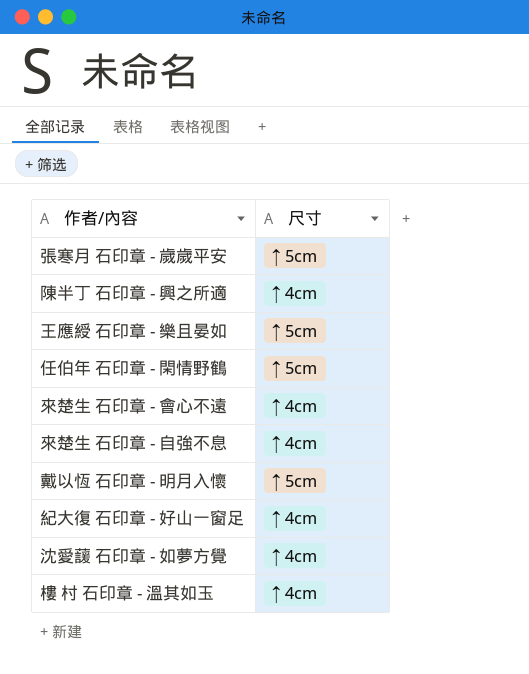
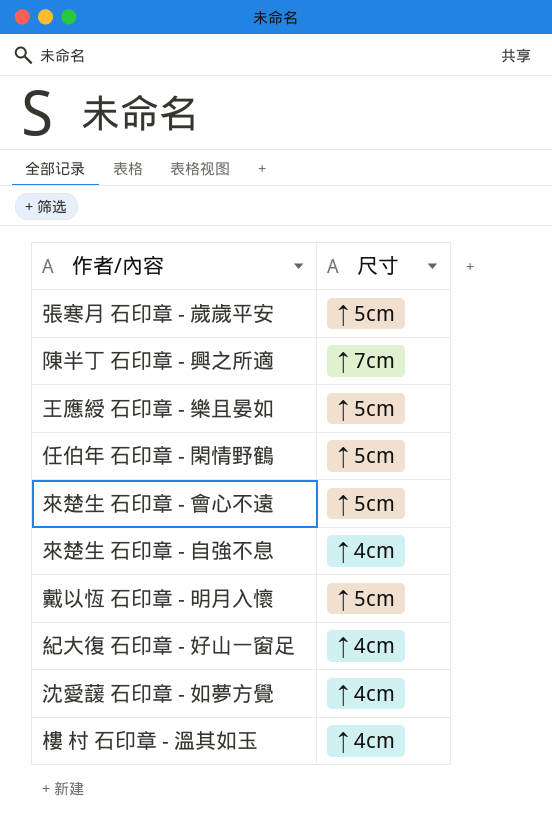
陳半丁 石印章 - 興之所適 | 尺寸: ↑ 4cm -> ↑ 7cm
來楚生 石印章 - 會心不遠 | 尺寸: ↑ 4cm -> ↑ 5cm

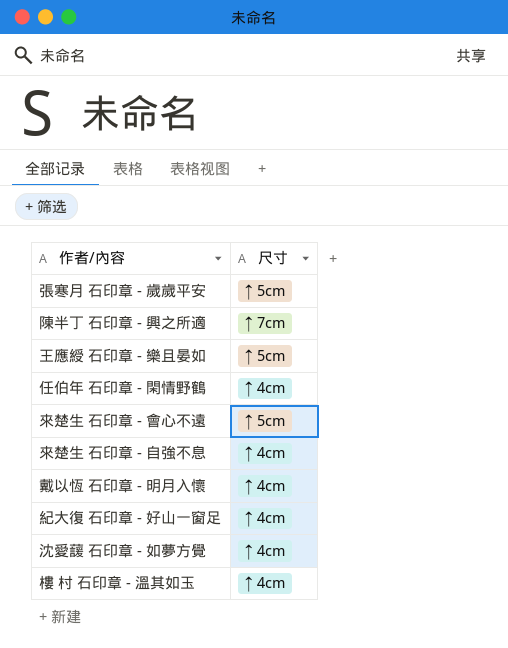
任伯年 石印章 - 閑情野鶴 | 尺寸: ↑ 5cm -> ↑ 4cm
戴以恆 石印章 - 明月入懷 | 尺寸: ↑ 5cm -> ↑ 4cm

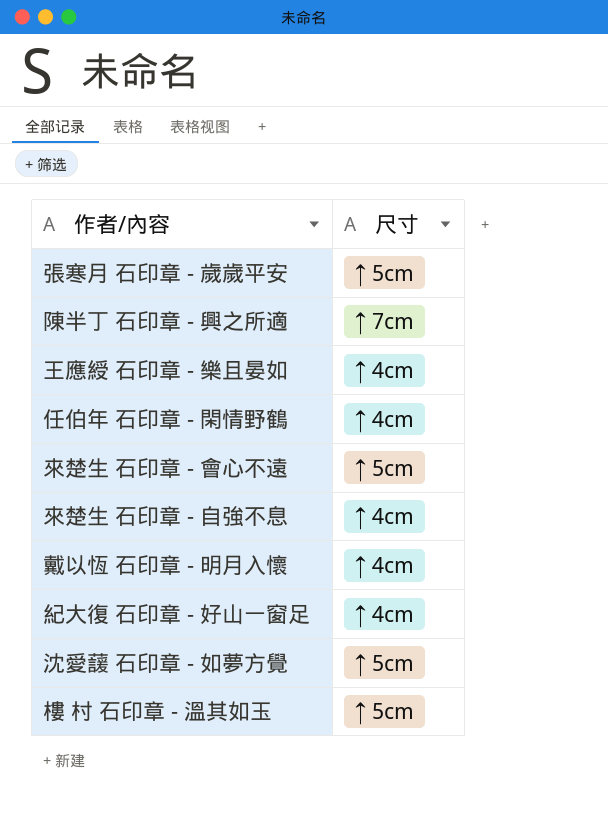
王應綬 石印章 - 樂且晏如 | 尺寸: ↑ 5cm -> ↑ 4cm
沈愛蘐 石印章 - 如夢方覺 | 尺寸: ↑ 4cm -> ↑ 5cm
樓 村 石印章 - 溫其如玉 | 尺寸: ↑ 4cm -> ↑ 5cm

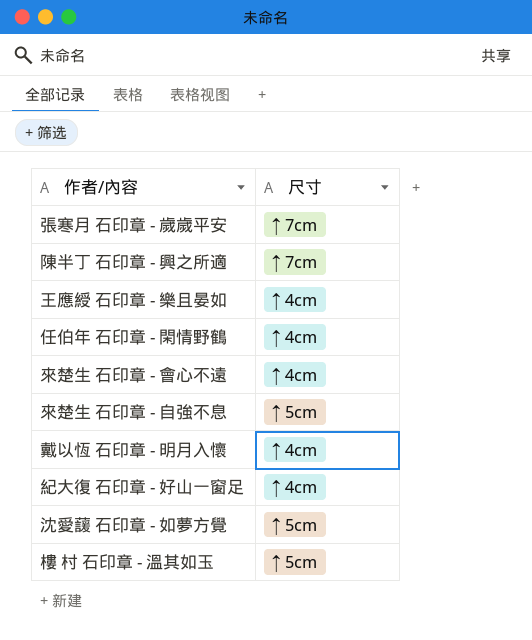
張寒月 石印章 - 歲歲平安 | 尺寸: ↑ 5cm -> ↑ 7cm
來楚生 石印章 - 會心不遠 | 尺寸: ↑ 5cm -> ↑ 4cm
來楚生 石印章 - 自強不息 | 尺寸: ↑ 4cm -> ↑ 5cm

